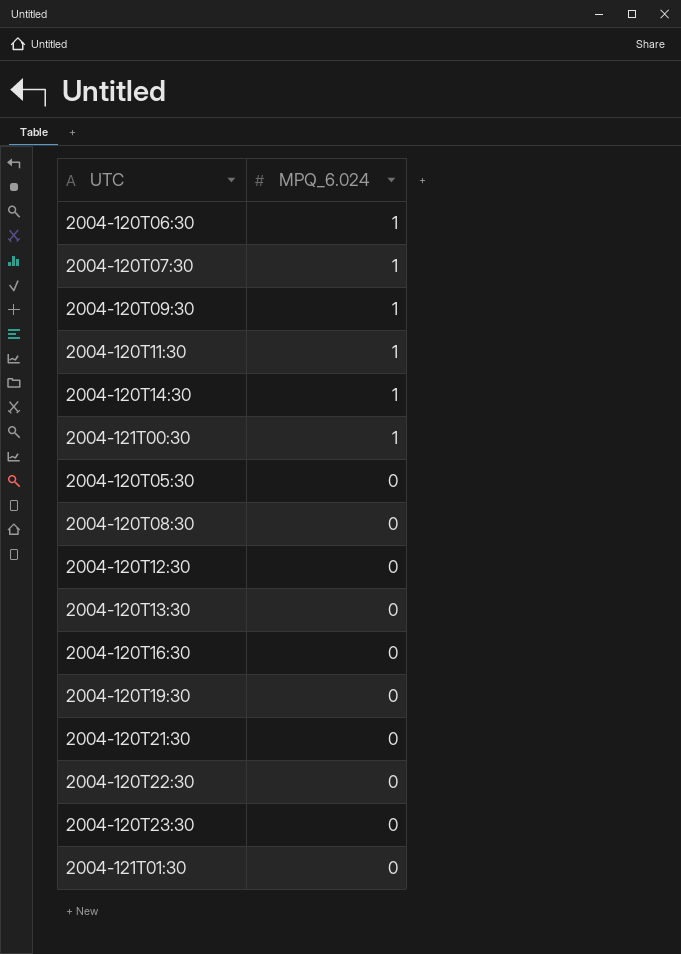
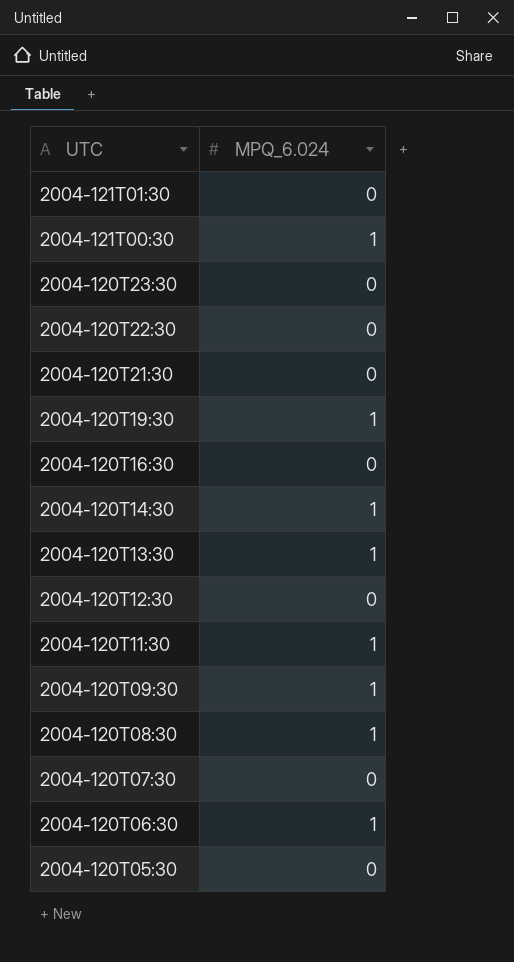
row order: MPQ_6.024 descending -> UTC descending
2004-120T19:30 | MPQ_6.024: 0 -> 1
2004-120T13:30 | MPQ_6.024: 0 -> 1
2004-120T08:30 | MPQ_6.024: 0 -> 1
2004-120T07:30 | MPQ_6.024: 1 -> 0

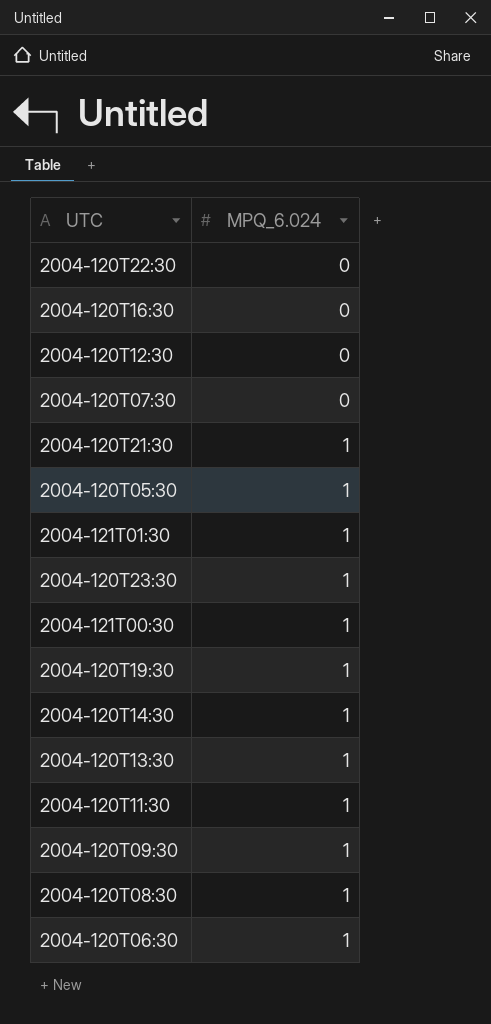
row order: UTC descending -> MPQ_6.024 ascending
2004-120T21:30 | MPQ_6.024: 0 -> 1
2004-120T05:30 | MPQ_6.024: 0 -> 1
2004-121T01:30 | MPQ_6.024: 0 -> 1
2004-120T23:30 | MPQ_6.024: 0 -> 1

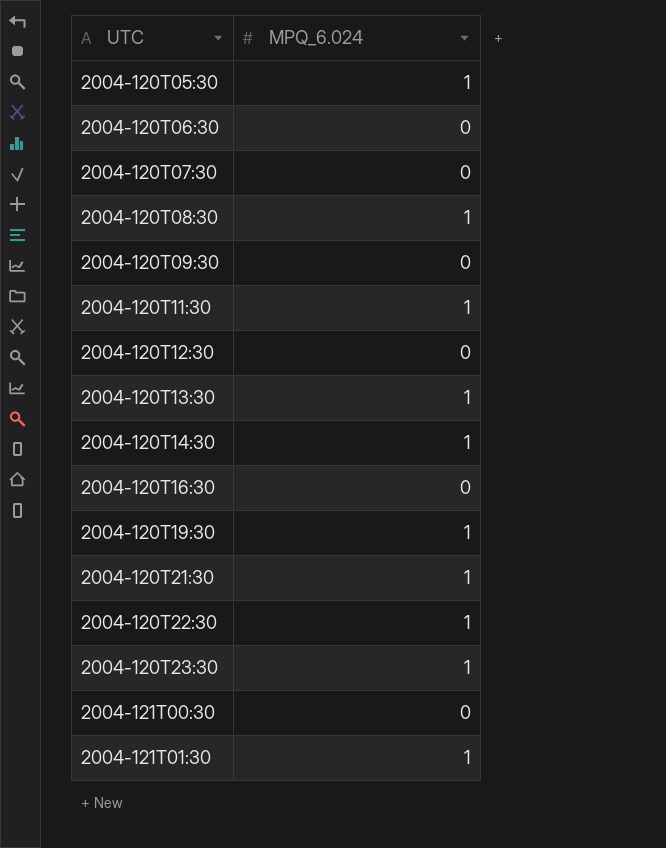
row order: MPQ_6.024 ascending -> UTC ascending
2004-120T06:30 | MPQ_6.024: 1 -> 0
2004-120T09:30 | MPQ_6.024: 1 -> 0
2004-120T22:30 | MPQ_6.024: 0 -> 1
2004-121T00:30 | MPQ_6.024: 1 -> 0

